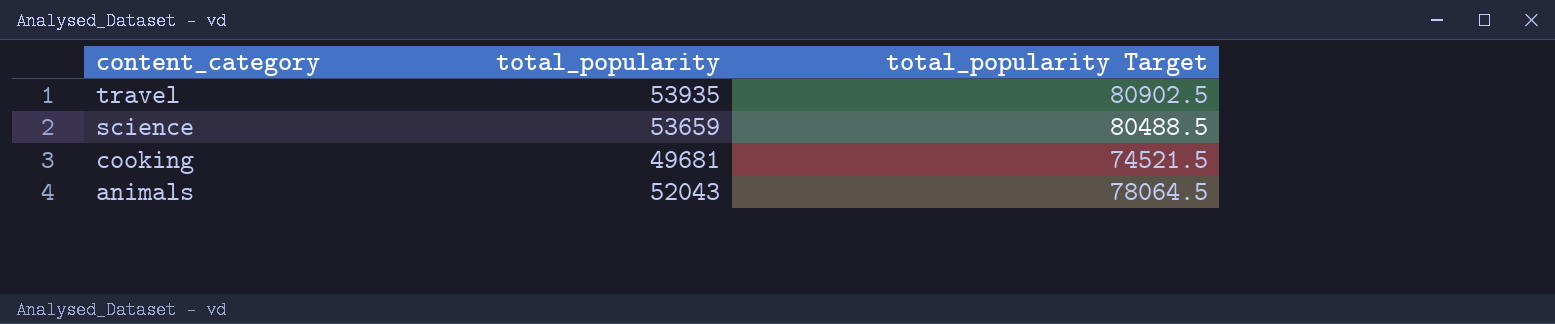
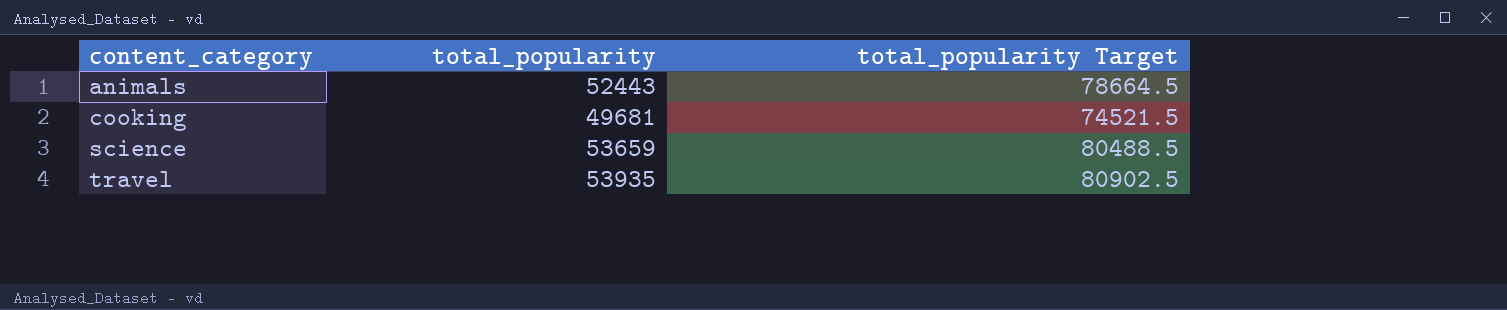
row order: content_category descending -> content_category ascending
animals | total_popularity: 52043 -> 52443
animals | total_popularity Target: 78064.5 -> 78664.5

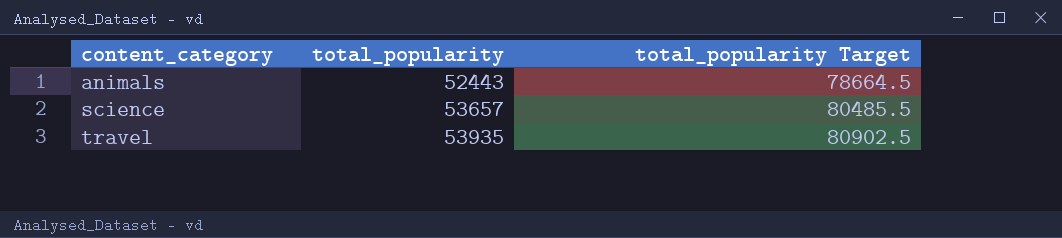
row cooking: 49681 | 74521.5 -> none
science | total_popularity: 53659 -> 53657
science | total_popularity Target: 80488.5 -> 80485.5

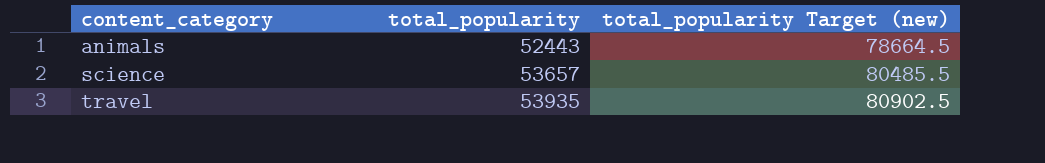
column name: total_popularity Target -> total_popularity Target (new)

